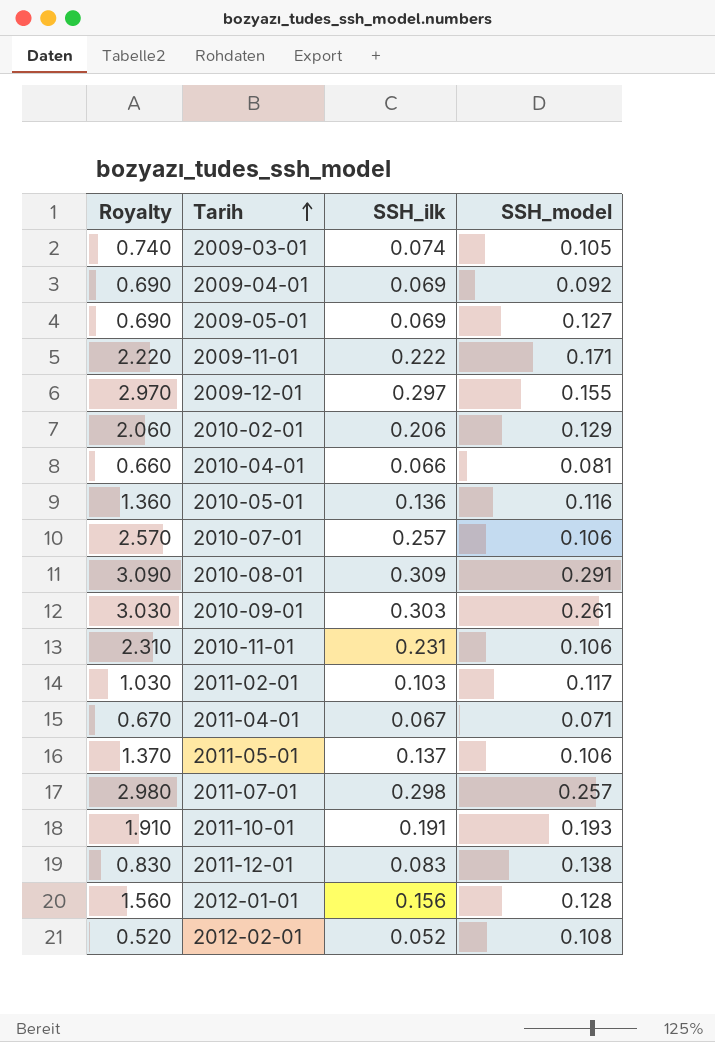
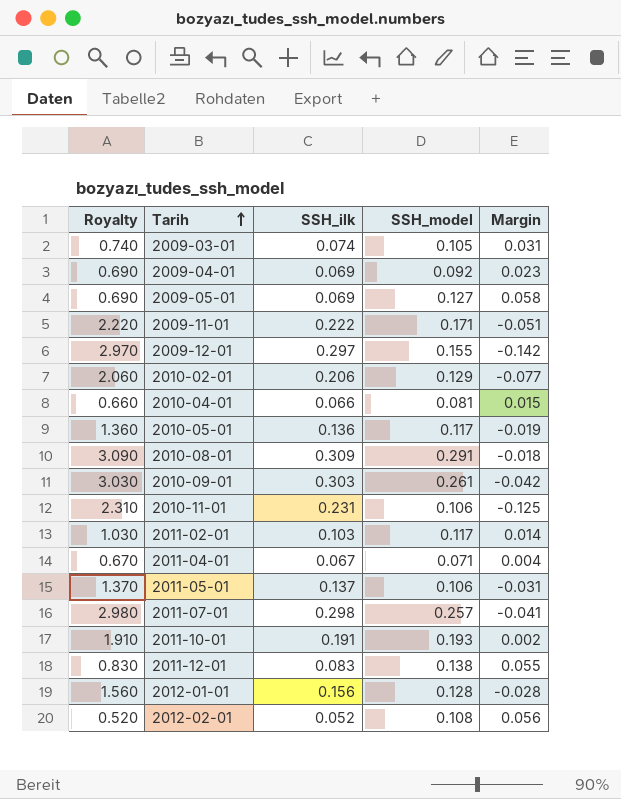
column Margin | formula: none -> [SSH_model] - [SSH_ilk]
row 2010-07-01: 2.570 | 0.257 | 0.106 -> none
2010-05-01 | SSH_model: 0.116 -> 0.117

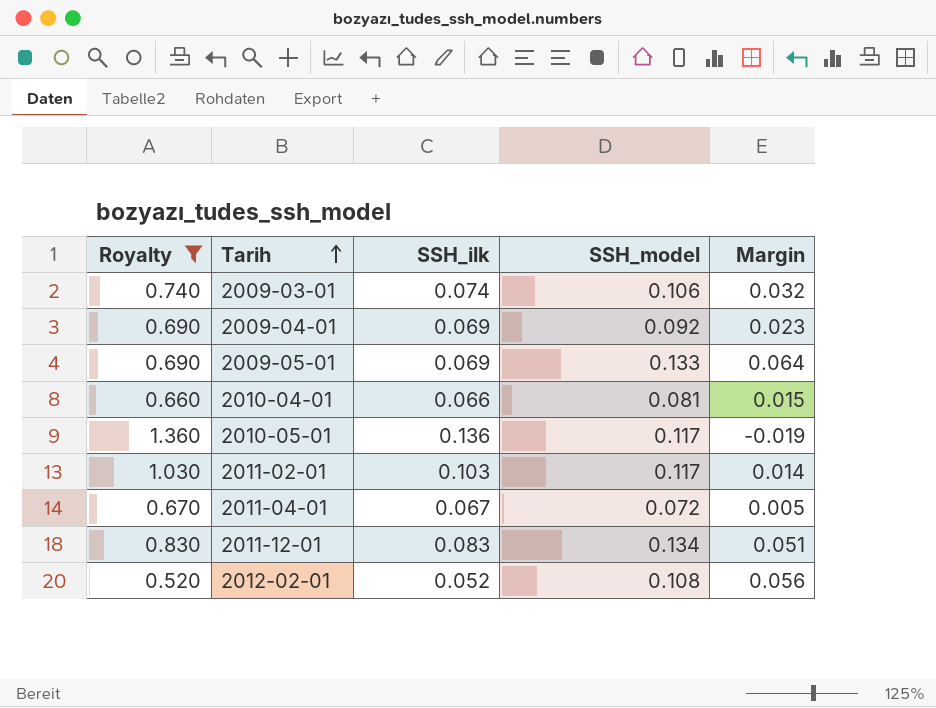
filter: none -> Royalty <= 1.360
2009-03-01 | SSH_model: 0.105 -> 0.106
2009-03-01 | Margin: 0.031 -> 0.032
2009-05-01 | SSH_model: 0.127 -> 0.133
2009-05-01 | Margin: 0.058 -> 0.064
2011-04-01 | SSH_model: 0.071 -> 0.072
2011-04-01 | Margin: 0.004 -> 0.005
2011-12-01 | SSH_model: 0.138 -> 0.134
2011-12-01 | Margin: 0.055 -> 0.051

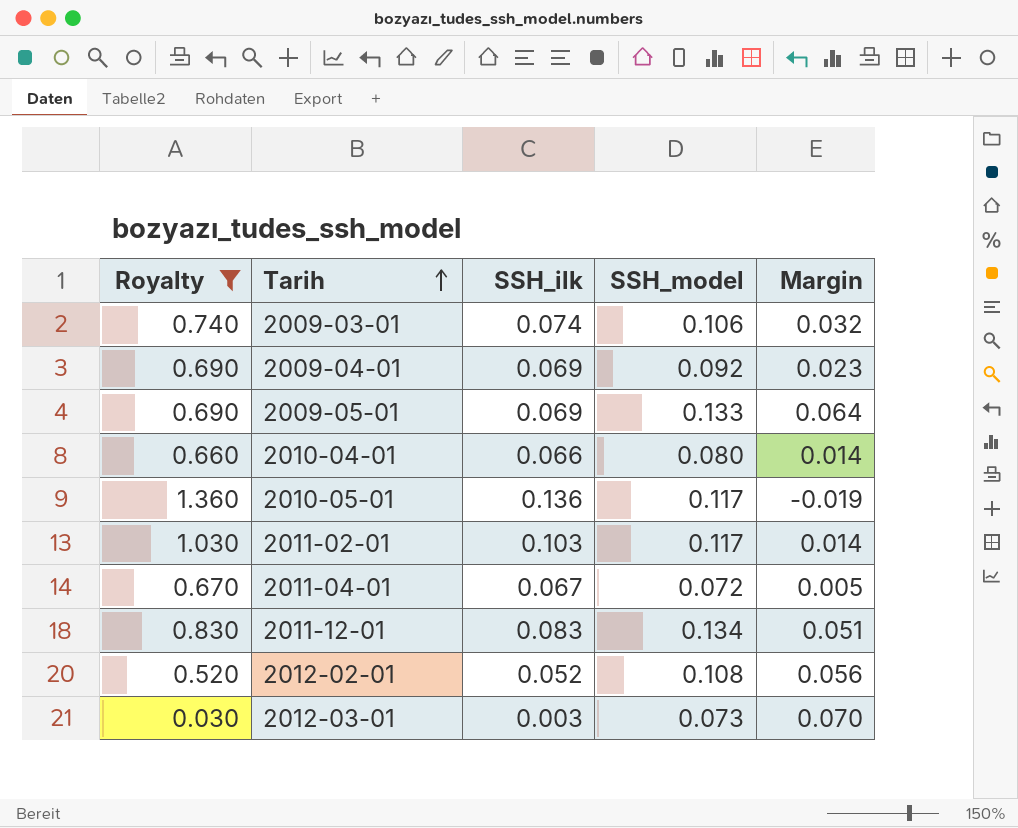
2010-04-01 | SSH_model: 0.081 -> 0.080
2010-04-01 | Margin: 0.015 -> 0.014
row 2012-03-01: none -> 0.030 | 0.003 | 0.073 | 0.070

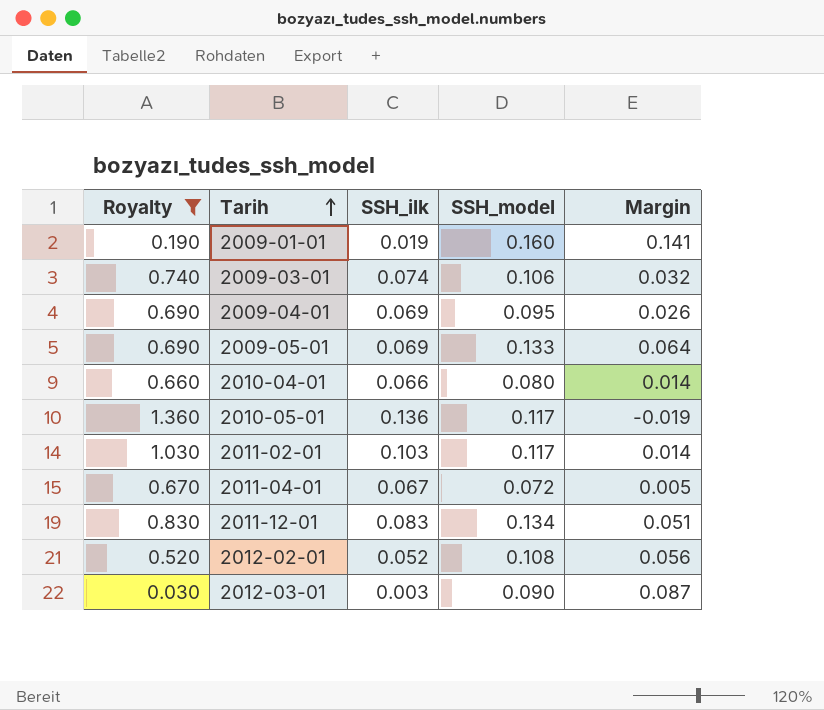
row 2009-01-01: none -> 0.190 | 0.019 | 0.160 | 0.141
2009-04-01 | SSH_model: 0.092 -> 0.095
2009-04-01 | Margin: 0.023 -> 0.026
2012-03-01 | SSH_model: 0.073 -> 0.090
2012-03-01 | Margin: 0.070 -> 0.087

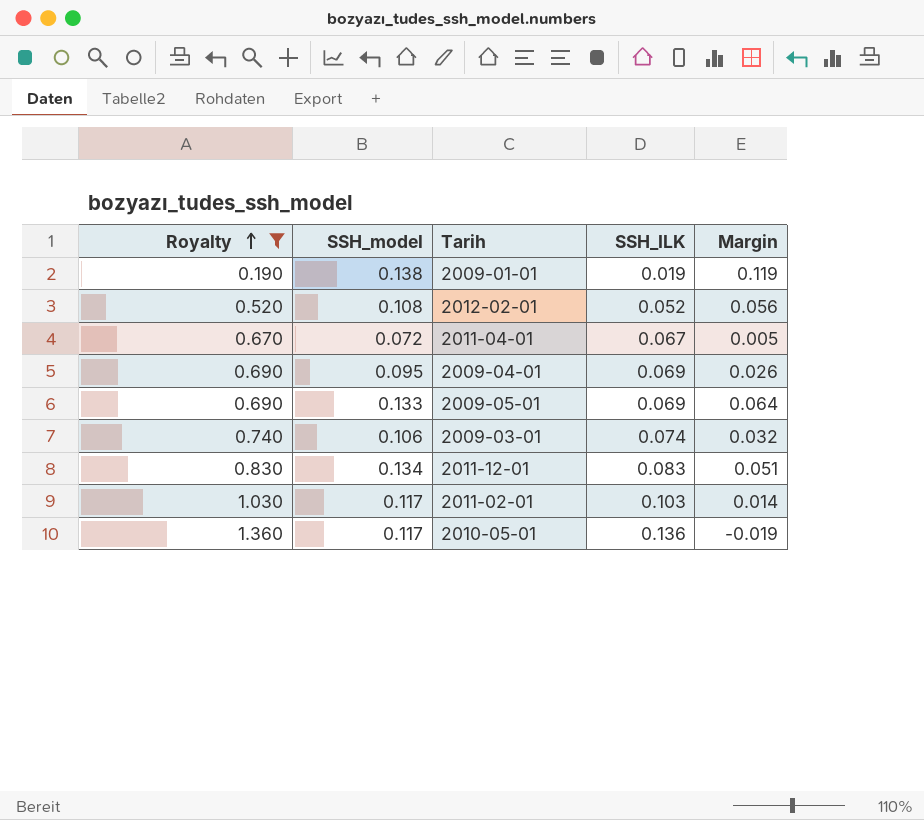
row order: Tarih ascending -> Royalty ascending
column SSH_model | position: 4 -> 2
column name: SSH_ilk -> SSH_ILK
row 2010-04-01: 0.660 | 0.066 | 0.080 | 0.014 -> none
row 2012-03-01: 0.030 | 0.003 | 0.090 | 0.087 -> none
2009-01-01 | SSH_model: 0.160 -> 0.138
2009-01-01 | Margin: 0.141 -> 0.119

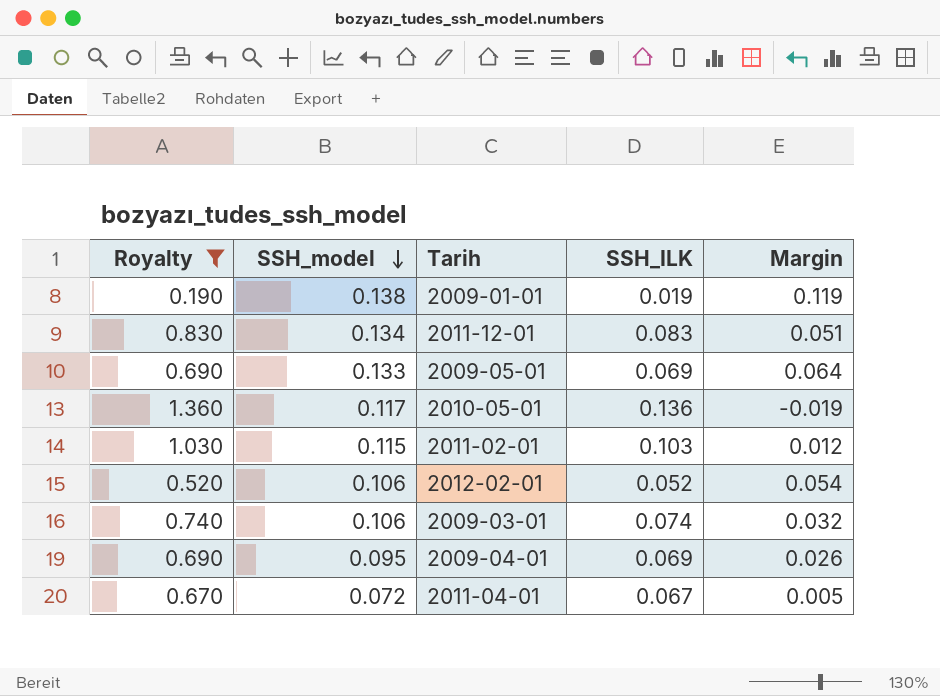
row order: Royalty ascending -> SSH_model descending
2011-02-01 | SSH_model: 0.117 -> 0.115
2011-02-01 | Margin: 0.014 -> 0.012
2012-02-01 | SSH_model: 0.108 -> 0.106
2012-02-01 | Margin: 0.056 -> 0.054

